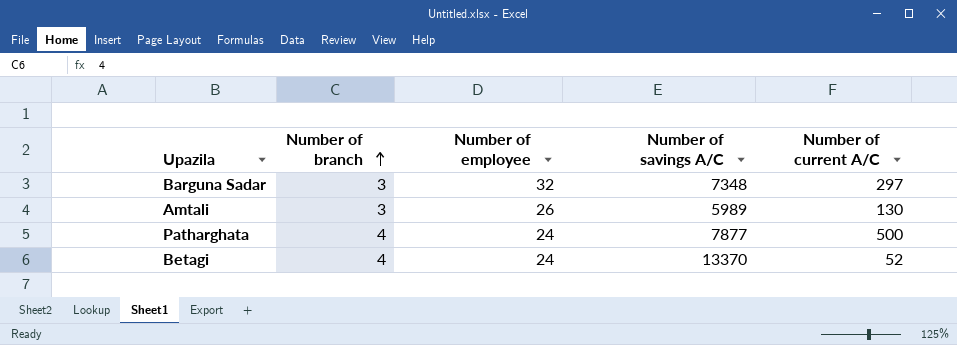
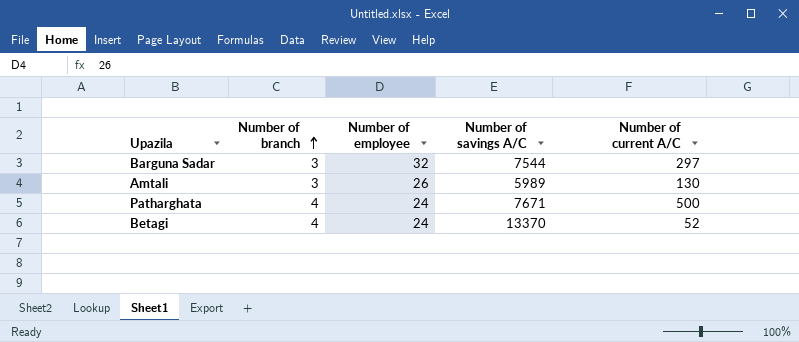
Barguna Sadar | Number of savings A/C: 7348 -> 7544
Patharghata | Number of savings A/C: 7877 -> 7671

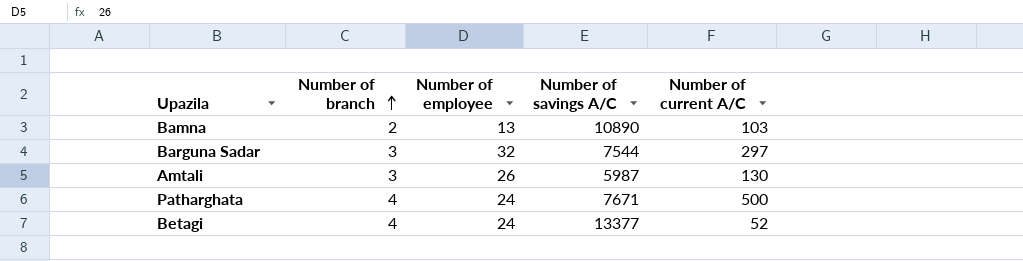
row Bamna: none -> 2 | 13 | 10890 | 103
Amtali | Number of savings A/C: 5989 -> 5987
Betagi | Number of savings A/C: 13370 -> 13377

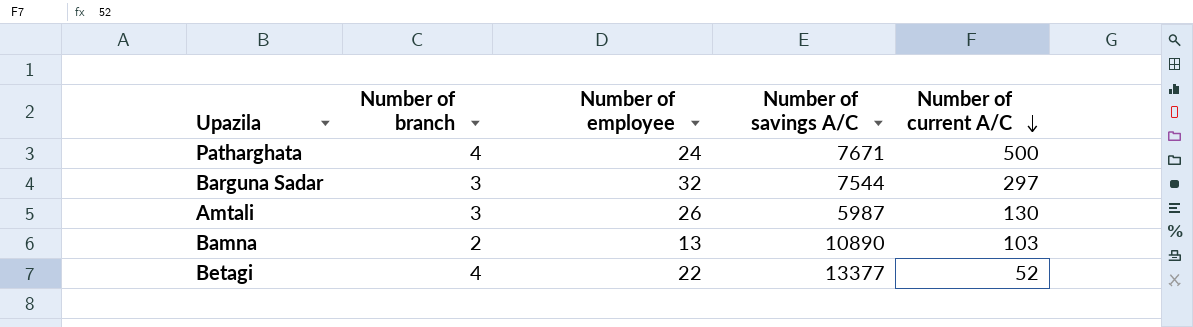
row order: Number of branch ascending -> Number of current A/C descending
Betagi | Number of employee: 24 -> 22

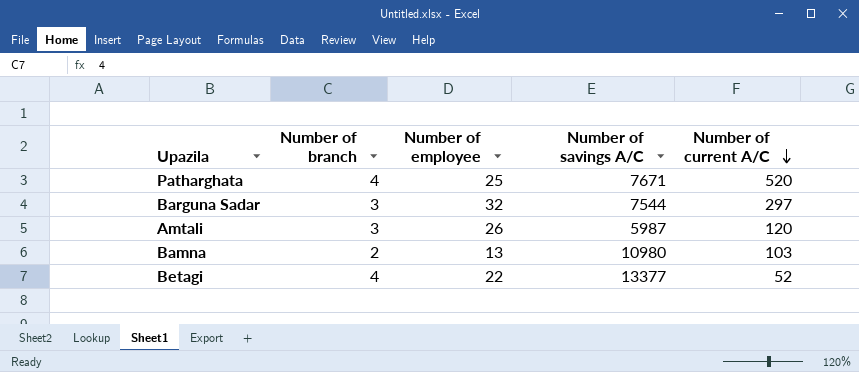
Patharghata | Number of employee: 24 -> 25
Patharghata | Number of current A/C: 500 -> 520
Amtali | Number of current A/C: 130 -> 120
Bamna | Number of savings A/C: 10890 -> 10980

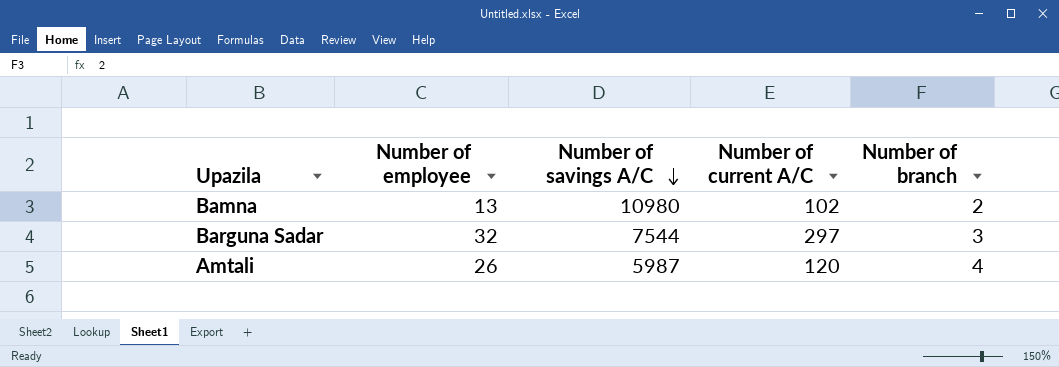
row order: Number of current A/C descending -> Number of savings A/C descending
column Number of branch | position: 2 -> 5
row Patharghata: 4 | 25 | 7671 | 520 -> none
row Betagi: 4 | 22 | 13377 | 52 -> none
Bamna | Number of current A/C: 103 -> 102
Amtali | Number of branch: 3 -> 4

